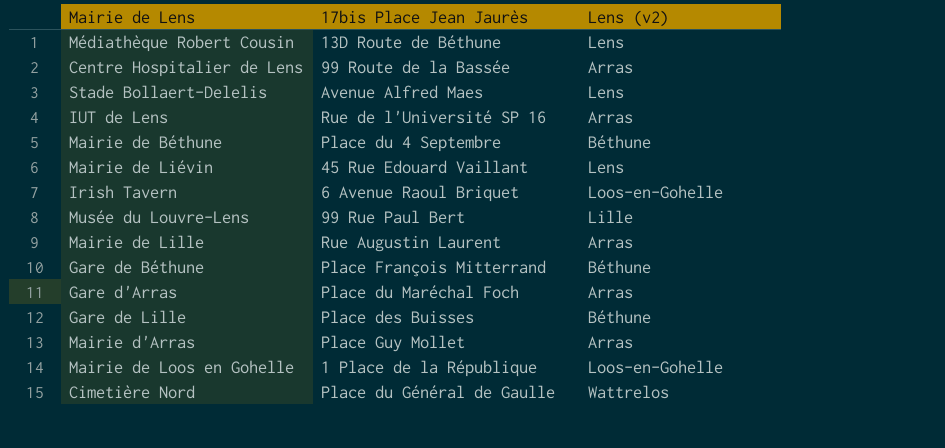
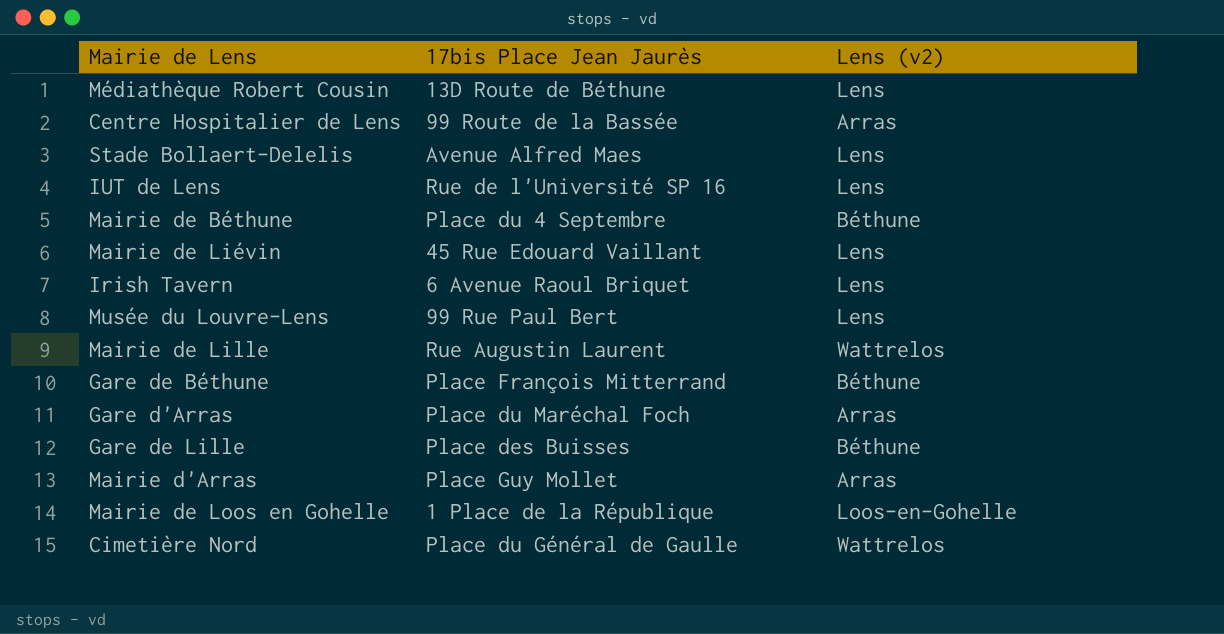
IUT de Lens | Lens (v2): Arras -> Lens
Irish Tavern | Lens (v2): Loos-en-Gohelle -> Lens
Musée du Louvre-Lens | Lens (v2): Lille -> Lens
Mairie de Lille | Lens (v2): Arras -> Wattrelos

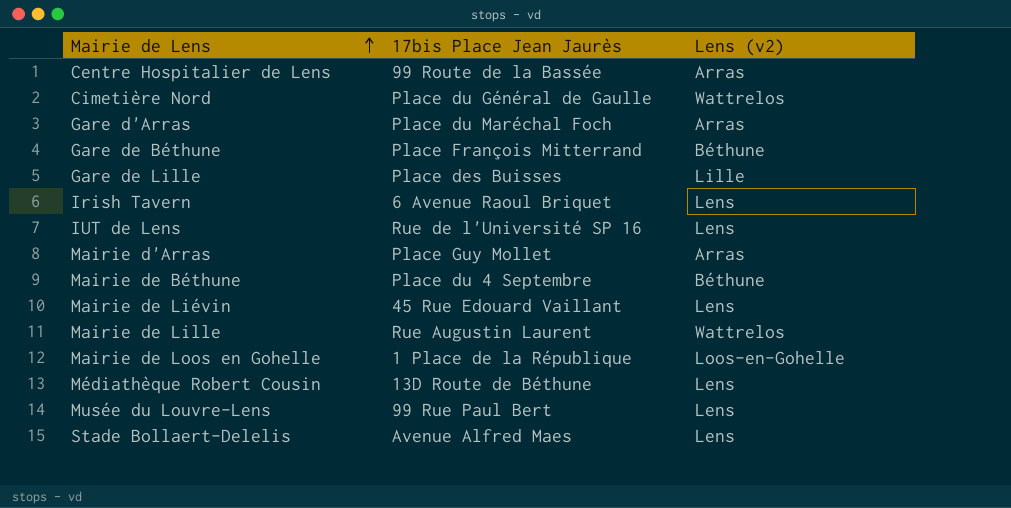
row order: none -> Mairie de Lens ascending
Gare de Lille | Lens (v2): Béthune -> Lille

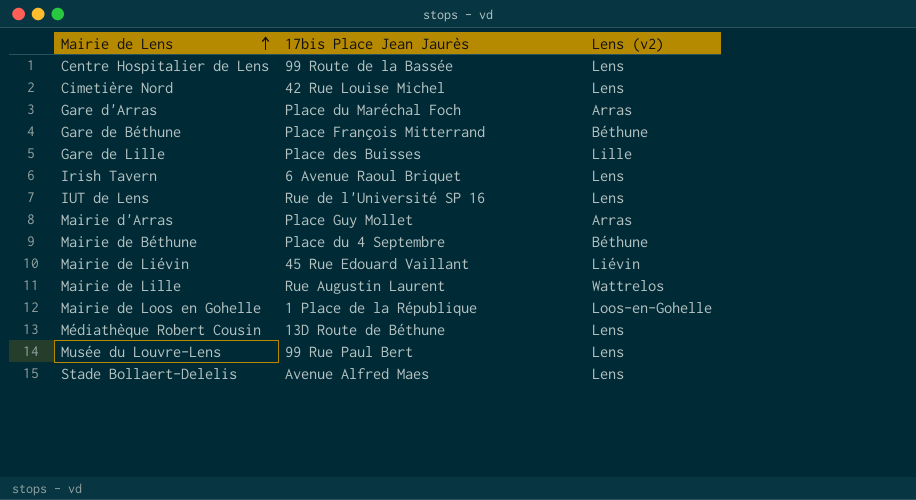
Centre Hospitalier de Lens | Lens (v2): Arras -> Lens
Cimetière Nord | 17bis Place Jean Jaurès: Place du Général de Gaulle -> 42 Rue Louise Michel
Cimetière Nord | Lens (v2): Wattrelos -> Lens
Mairie de Liévin | Lens (v2): Lens -> Liévin

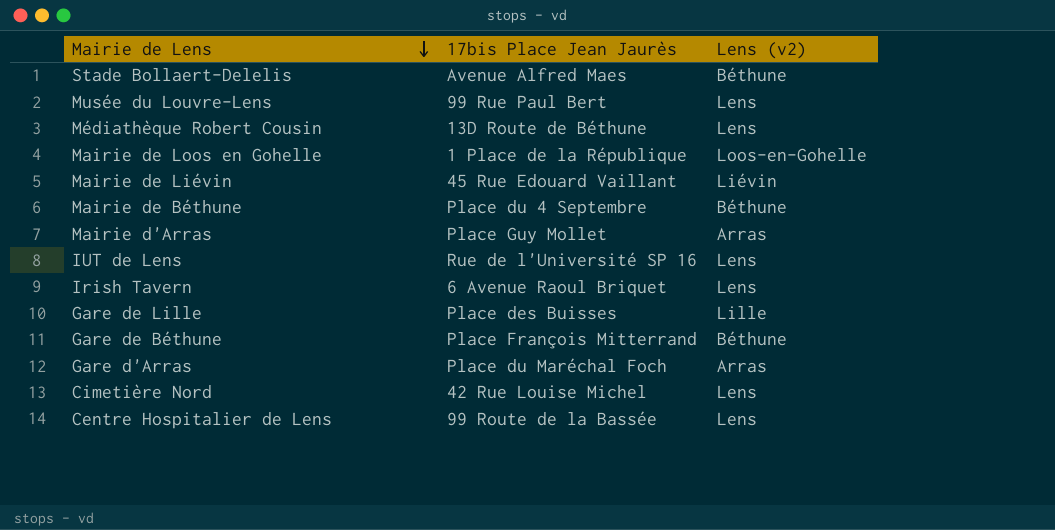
row order: Mairie de Lens ascending -> Mairie de Lens descending
row Mairie de Lille: Rue Augustin Laurent | Wattrelos -> none
Stade Bollaert-Delelis | Lens (v2): Lens -> Béthune

